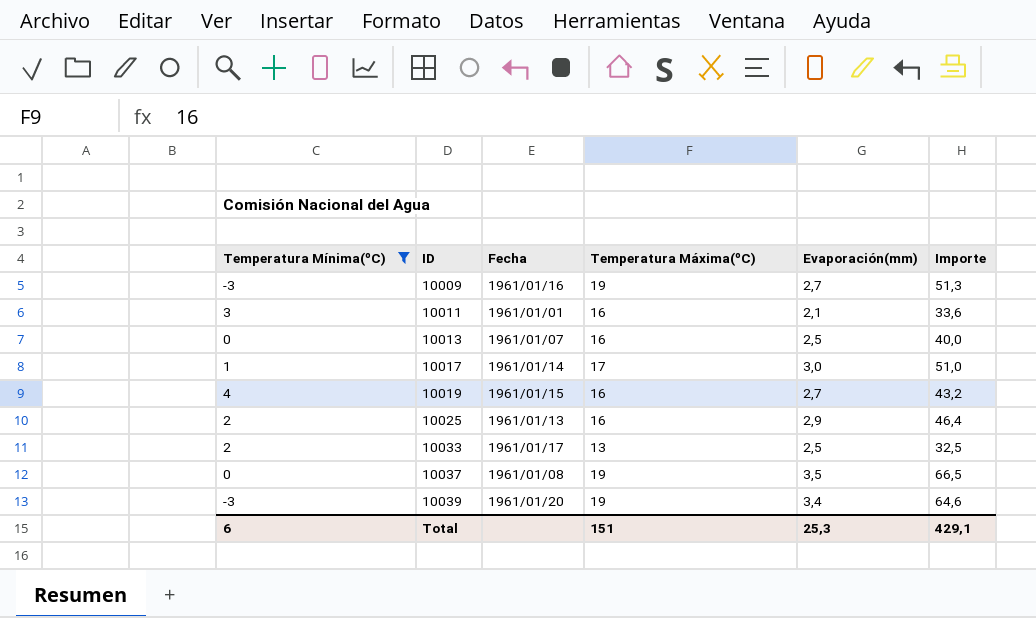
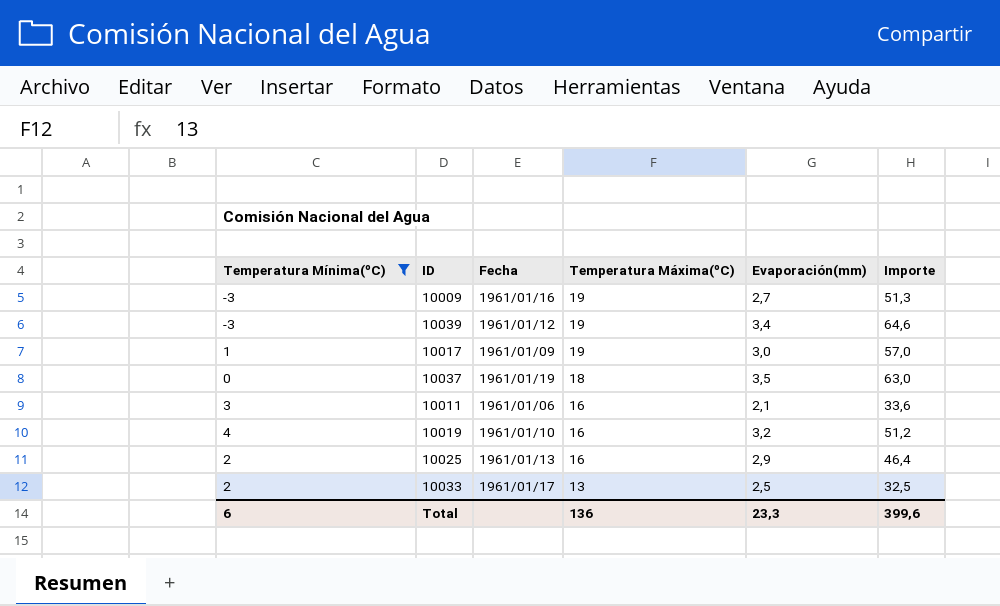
row order: ID ascending -> Temperatura Máxima(ºC) descending
row 10013: 0 | 1961/01/07 | 16 | 2,5 | 40,0 -> none
10039 | Fecha: 1961/01/20 -> 1961/01/12
10017 | Fecha: 1961/01/14 -> 1961/01/09
10017 | Temperatura Máxima(ºC): 17 -> 19
10017 | Importe: 51,0 -> 57,0
10037 | Fecha: 1961/01/08 -> 1961/01/19
10037 | Temperatura Máxima(ºC): 19 -> 18
10037 | Importe: 66,5 -> 63,0
10011 | Fecha: 1961/01/01 -> 1961/01/06
10019 | Fecha: 1961/01/15 -> 1961/01/10
10019 | Evaporación(mm): 2,7 -> 3,2
10019 | Importe: 43,2 -> 51,2
Total | Temperatura Máxima(ºC): 151 -> 136
Total | Evaporación(mm): 25,3 -> 23,3
Total | Importe: 429,1 -> 399,6

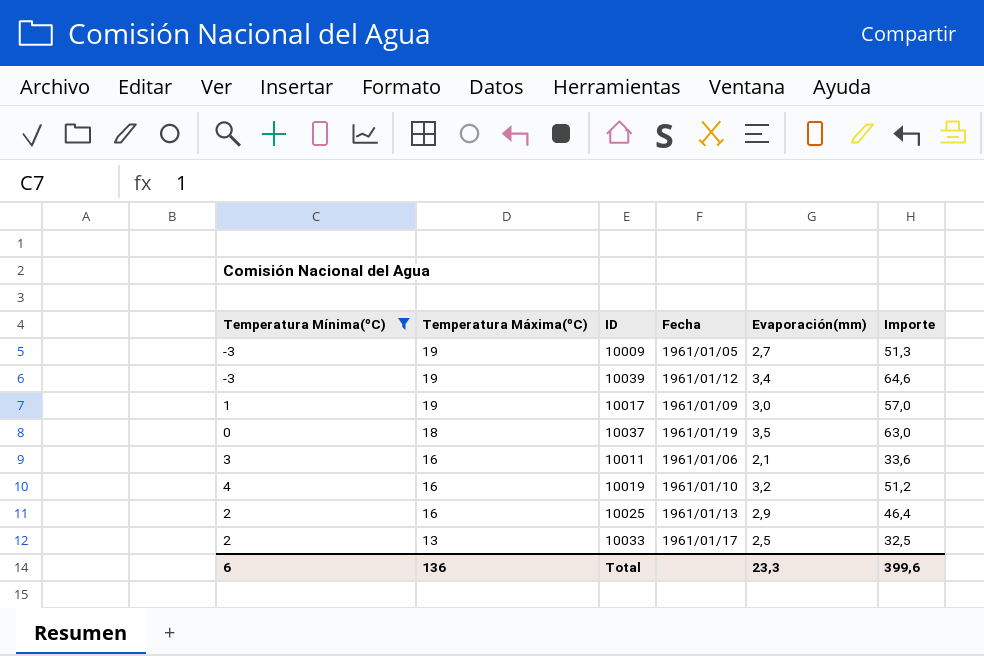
column Temperatura Máxima(ºC) | position: 4 -> 2
10009 | Fecha: 1961/01/16 -> 1961/01/05

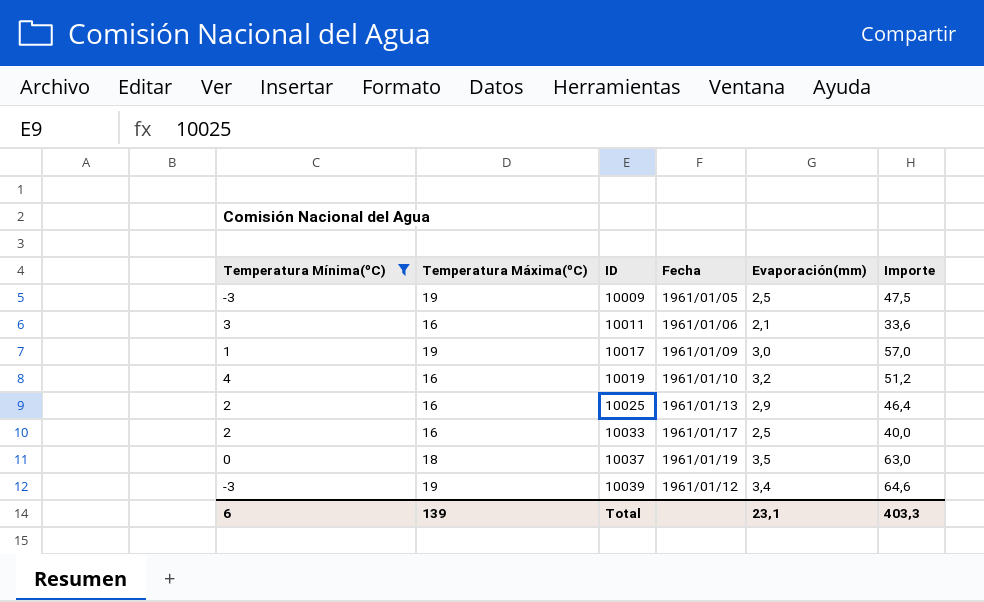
row order: Temperatura Máxima(ºC) descending -> ID ascending
10009 | Evaporación(mm): 2,7 -> 2,5
10009 | Importe: 51,3 -> 47,5
10033 | Temperatura Máxima(ºC): 13 -> 16
10033 | Importe: 32,5 -> 40,0
Total | Temperatura Máxima(ºC): 136 -> 139
Total | Evaporación(mm): 23,3 -> 23,1
Total | Importe: 399,6 -> 403,3

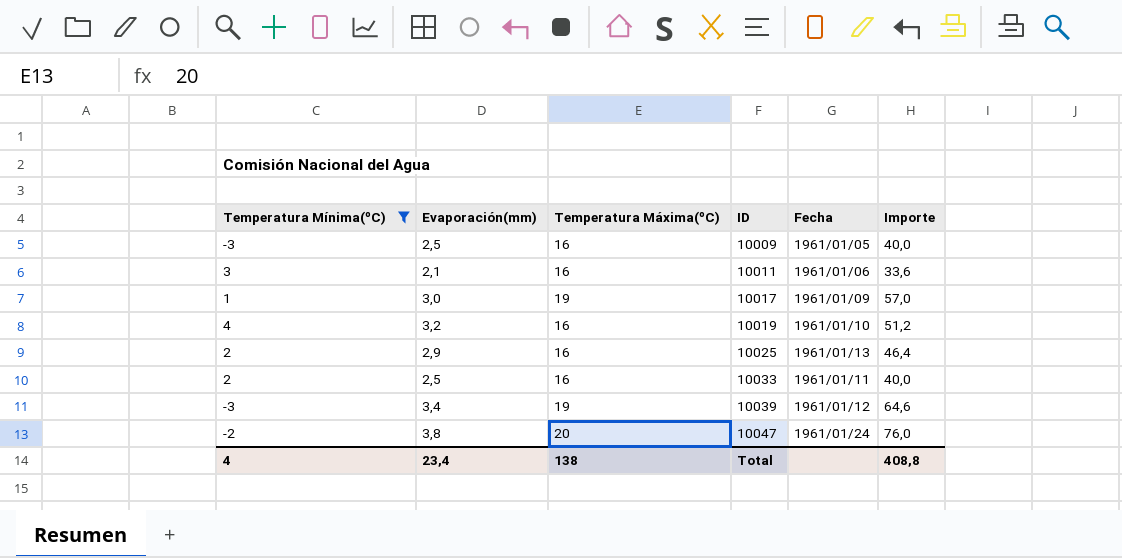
column Evaporación(mm) | position: 5 -> 2
row 10037: 0 | 18 | 1961/01/19 | 3,5 | 63,0 -> none
10009 | Temperatura Máxima(ºC): 19 -> 16
10009 | Importe: 47,5 -> 40,0
10033 | Fecha: 1961/01/17 -> 1961/01/11
row 10047: none -> -2 | 3,8 | 20 | 1961/01/24 | 76,0
Total | Temperatura Mínima(ºC): 6 -> 4
Total | Evaporación(mm): 23,1 -> 23,4
Total | Temperatura Máxima(ºC): 139 -> 138
Total | Importe: 403,3 -> 408,8

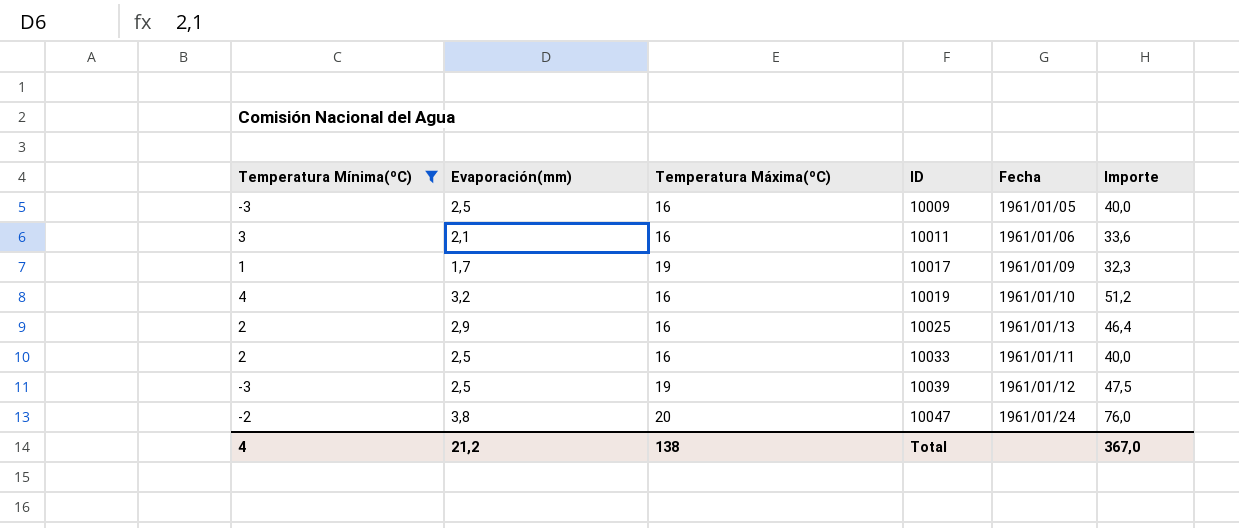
10017 | Evaporación(mm): 3,0 -> 1,7
10017 | Importe: 57,0 -> 32,3
10039 | Evaporación(mm): 3,4 -> 2,5
10039 | Importe: 64,6 -> 47,5
Total | Evaporación(mm): 23,4 -> 21,2
Total | Importe: 408,8 -> 367,0

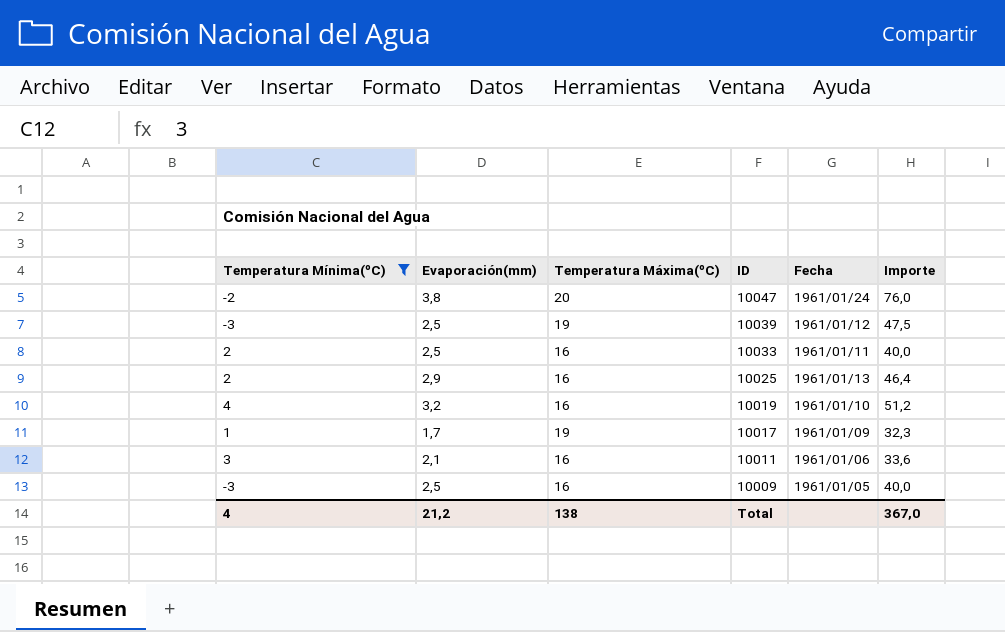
row order: ID ascending -> ID descending

